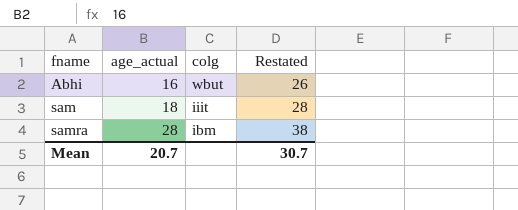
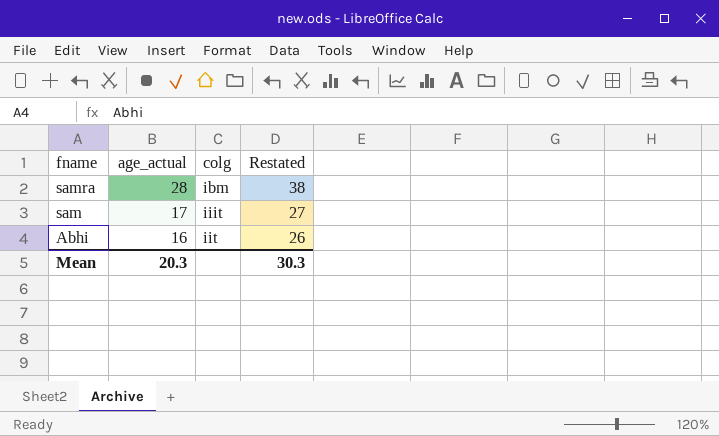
row order: fname ascending -> fname descending
sam | age_actual: 18 -> 17
sam | Restated: 28 -> 27
Abhi | colg: wbut -> iit
Mean | age_actual: 20.7 -> 20.3
Mean | Restated: 30.7 -> 30.3

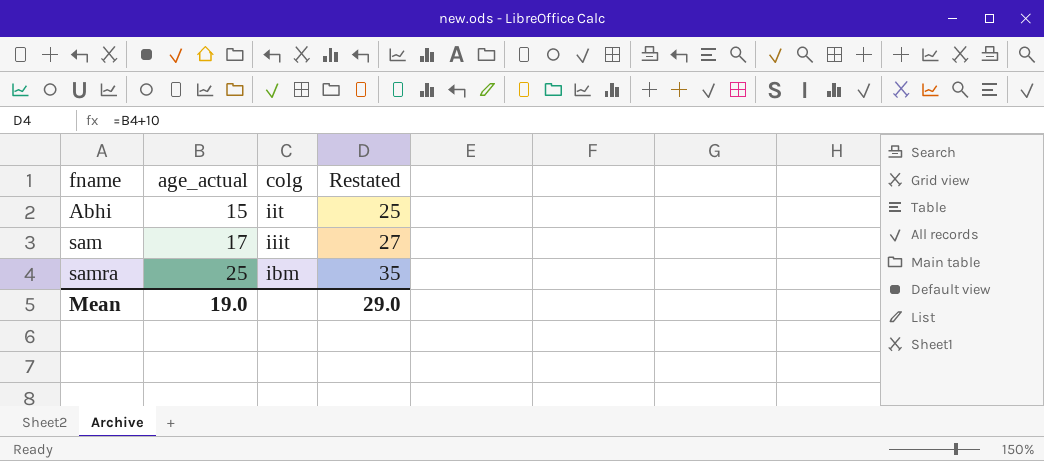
row order: fname descending -> fname ascending
Abhi | age_actual: 16 -> 15
Abhi | Restated: 26 -> 25
samra | age_actual: 28 -> 25
samra | Restated: 38 -> 35
Mean | age_actual: 20.3 -> 19.0
Mean | Restated: 30.3 -> 29.0

